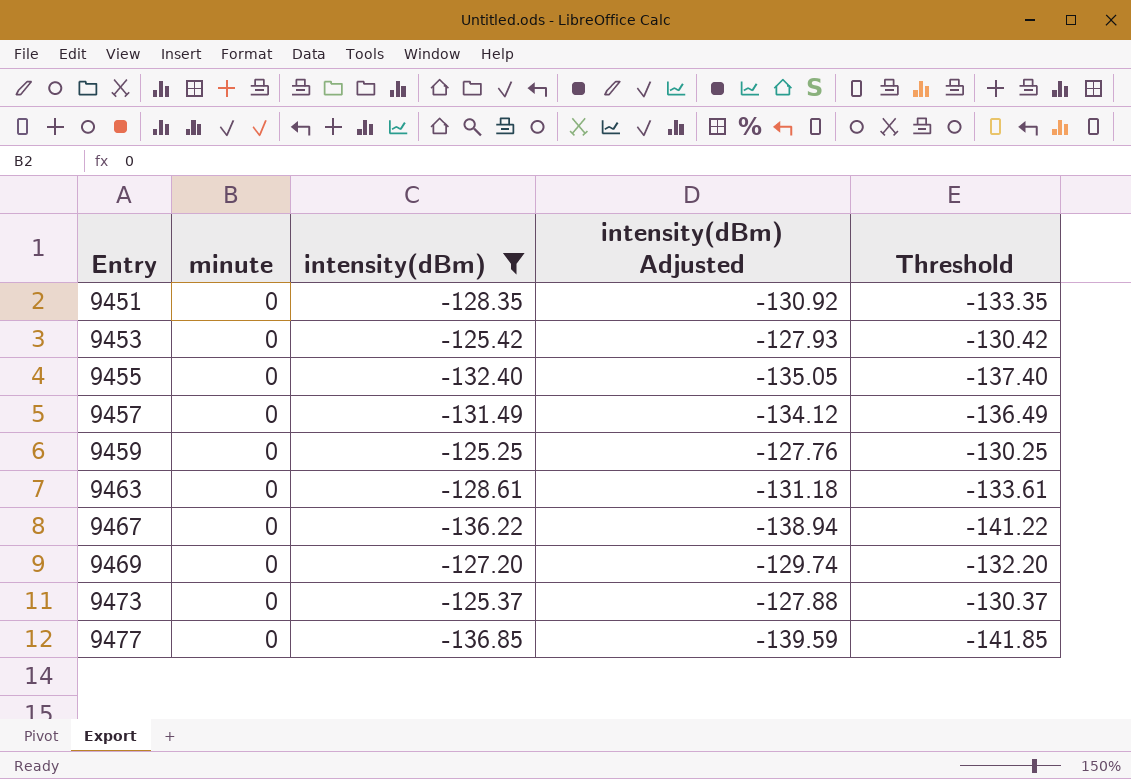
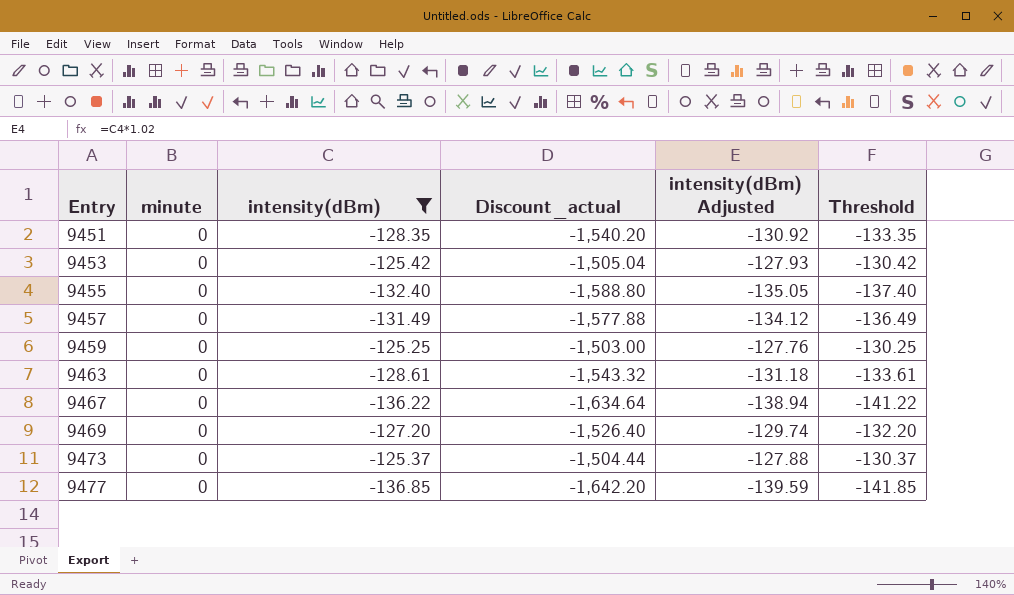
column Discount_actual | formula: none -> [intensity(dBm)] * 12

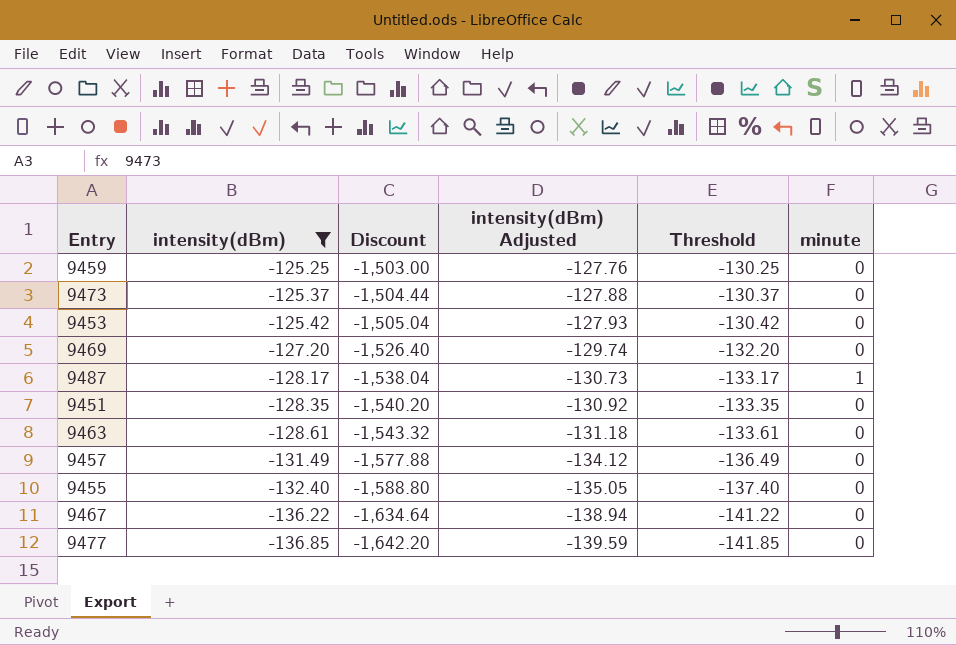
row order: Entry ascending -> intensity(dBm) descending
column name: Discount_actual -> Discount
column minute | position: 2 -> 6
row 9487: none -> -128.17 | -1,538.04 | -130.73 | -133.17 | 1

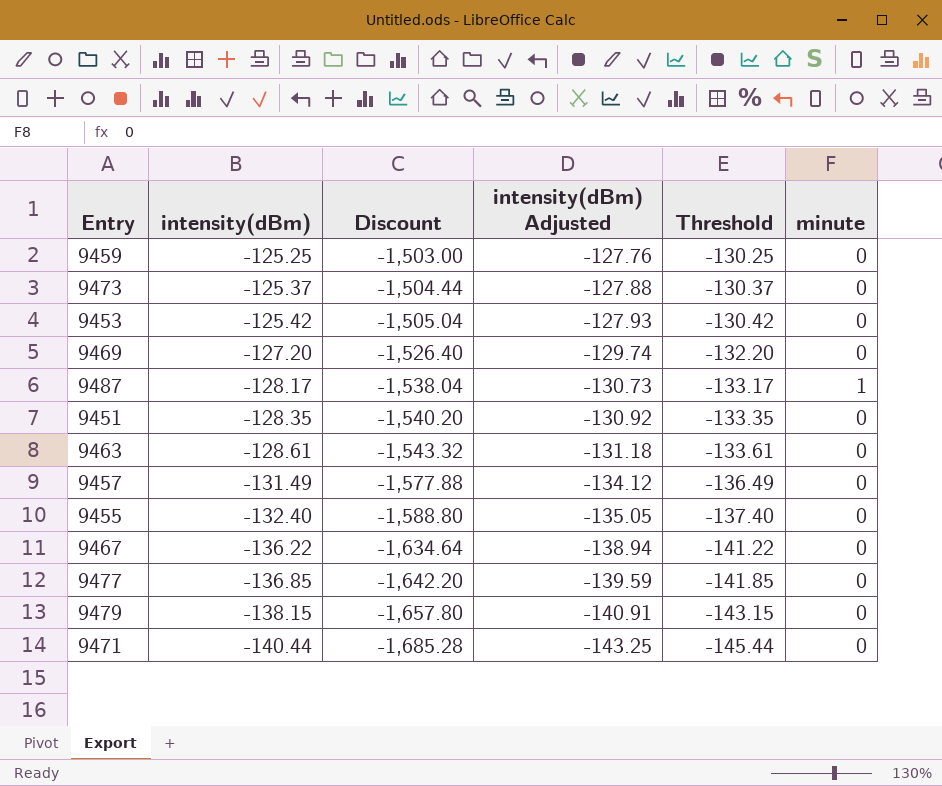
filter: intensity(dBm) >= -136.85 -> none

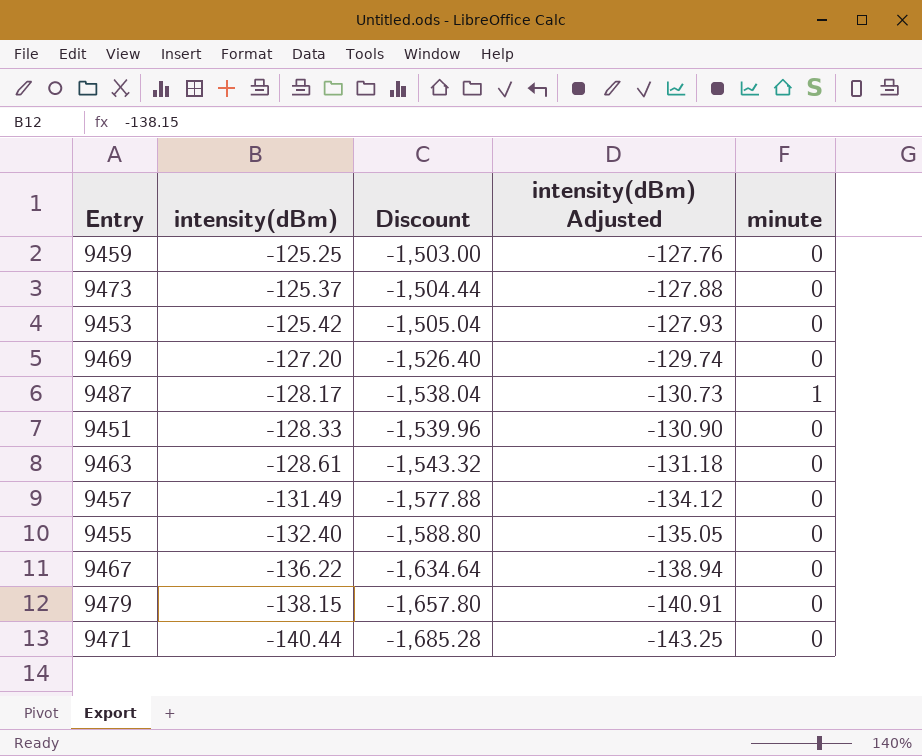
column Threshold | formula: [intensity(dBm)] - 5 -> none
row 9477: -136.85 | -1,642.20 | -139.59 | -141.85 | 0 -> none
9451 | intensity(dBm): -128.35 -> -128.33
9451 | Discount: -1,540.20 -> -1,539.96
9451 | intensity(dBm) Adjusted: -130.92 -> -130.90

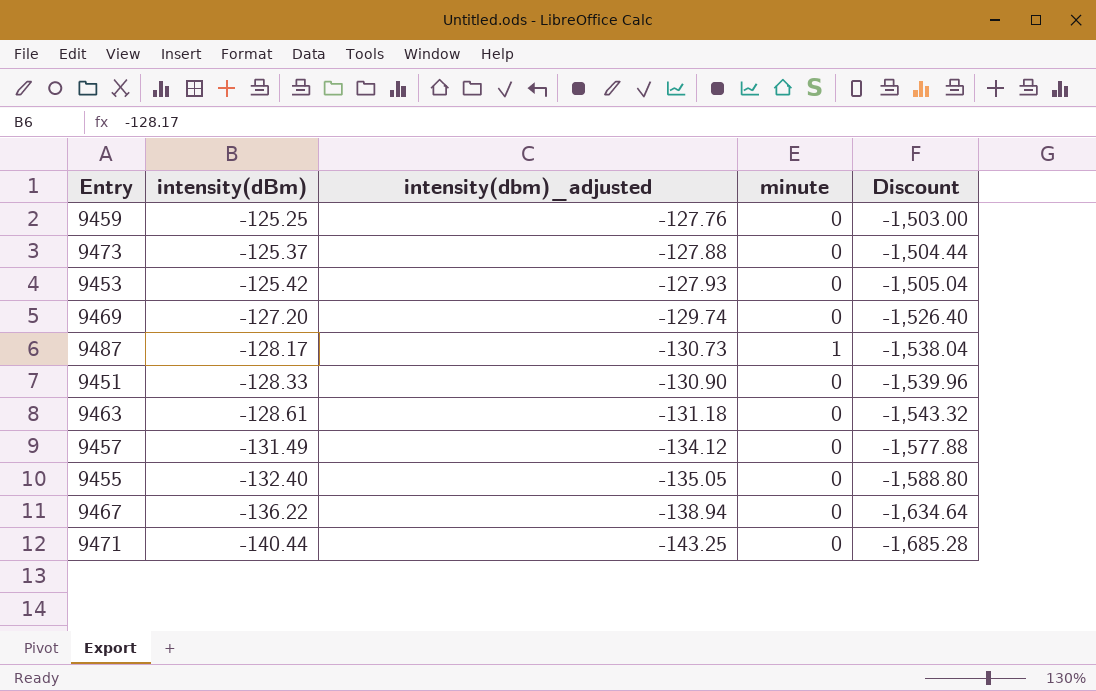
column name: intensity(dBm) Adjusted -> intensity(dbm)_adjusted
column Discount | position: 3 -> 5
row 9479: -138.15 | -1,657.80 | -140.91 | 0 -> none

